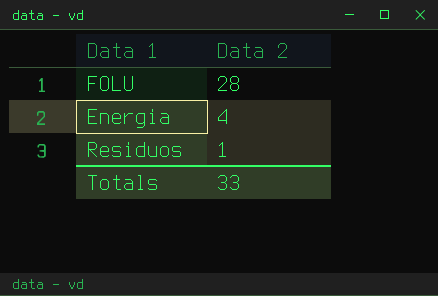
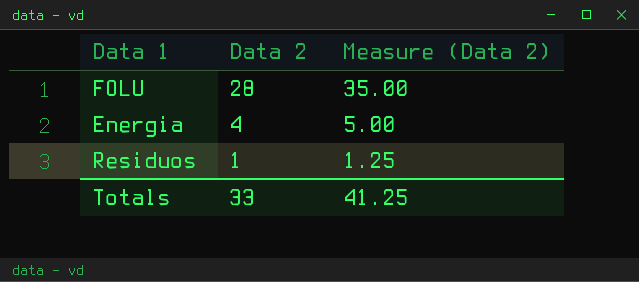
column Measure (Data 2) | formula: none -> [Data 2] * 1.25

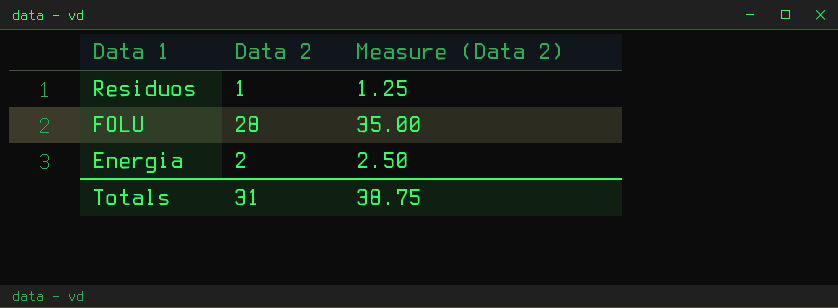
row order: Data 2 descending -> Data 1 descending
Energia | Data 2: 4 -> 2
Energia | Measure (Data 2): 5.00 -> 2.50
Totals | Data 2: 33 -> 31
Totals | Measure (Data 2): 41.25 -> 38.75

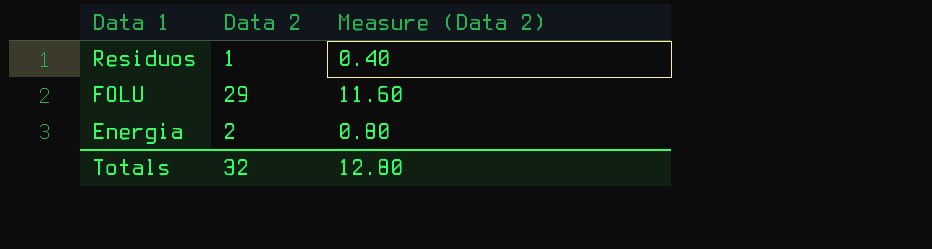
column Measure (Data 2) | formula: [Data 2] * 1.25 -> [Data 2] * 0.4
FOLU | Data 2: 28 -> 29
Totals | Data 2: 31 -> 32
Totals | Measure (Data 2): 38.75 -> 12.80

